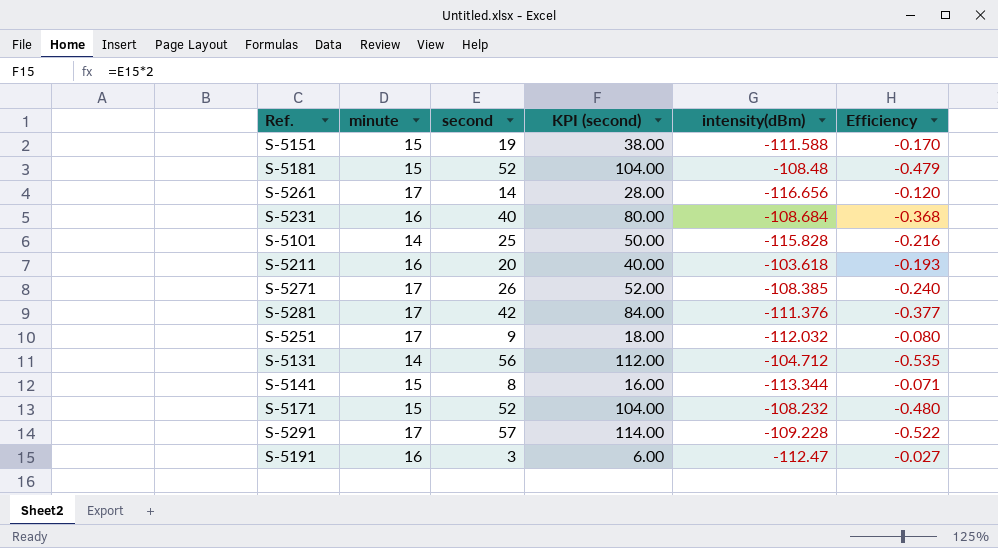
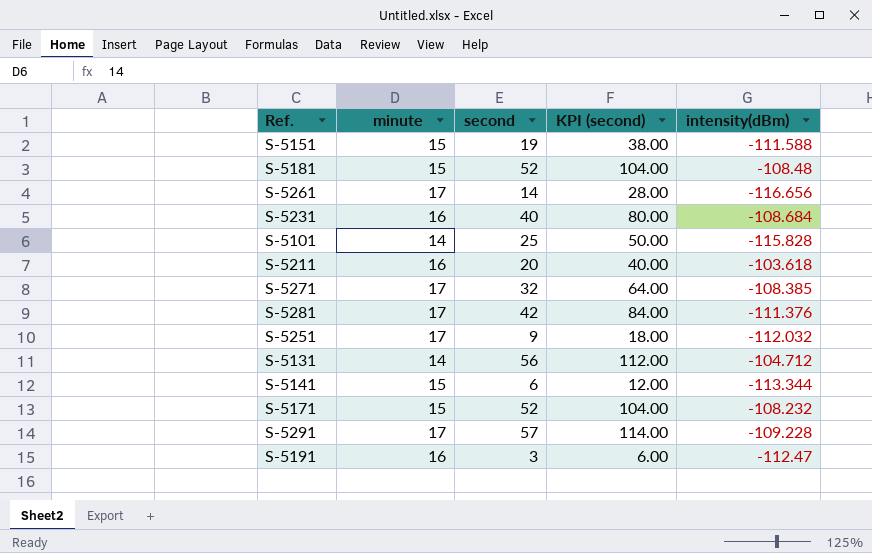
column Efficiency | formula: [second] / [intensity(dBm)] -> none
S-5271 | second: 26 -> 32
S-5271 | KPI (second): 52.00 -> 64.00
S-5141 | second: 8 -> 6
S-5141 | KPI (second): 16.00 -> 12.00

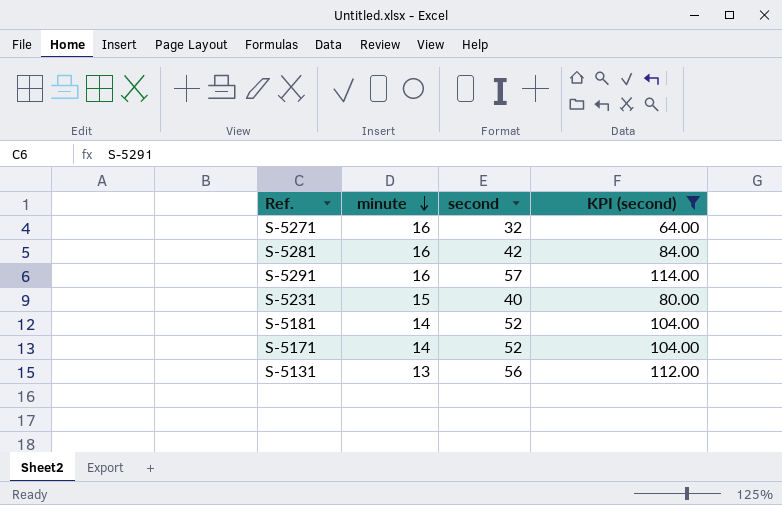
filter: none -> KPI (second) >= 64.00
row order: none -> minute descending
column intensity(dBm) | position: 5 -> none
S-5271 | minute: 17 -> 16
S-5281 | minute: 17 -> 16
S-5291 | minute: 17 -> 16
S-5231 | minute: 16 -> 15
S-5181 | minute: 15 -> 14
S-5171 | minute: 15 -> 14
S-5131 | minute: 14 -> 13

